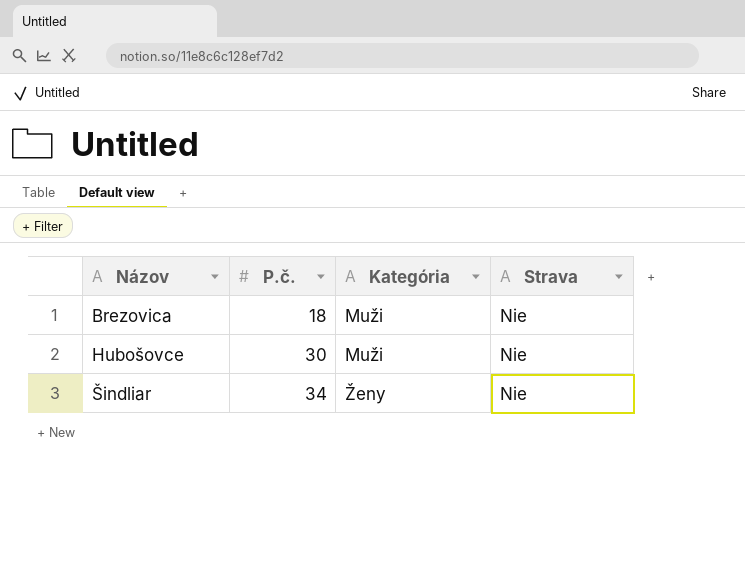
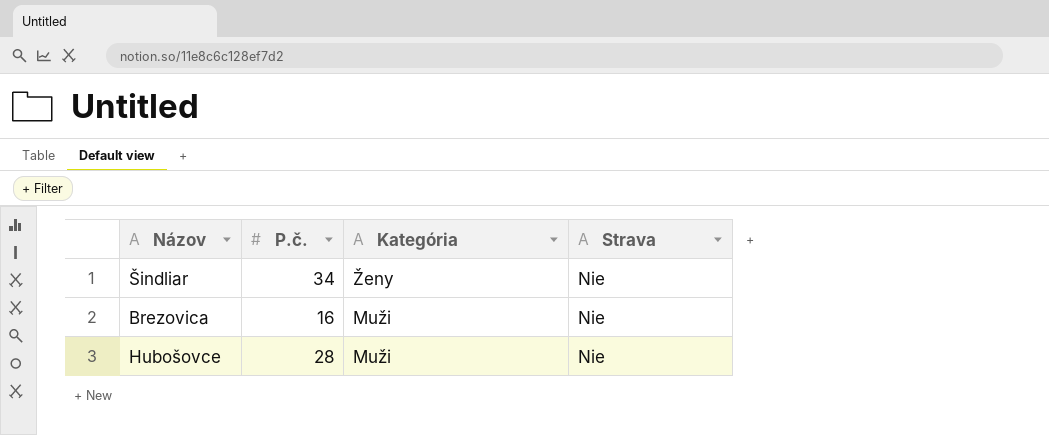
row order: Názov ascending -> Kategória descending
Brezovica | P.č.: 18 -> 16
Hubošovce | P.č.: 30 -> 28

